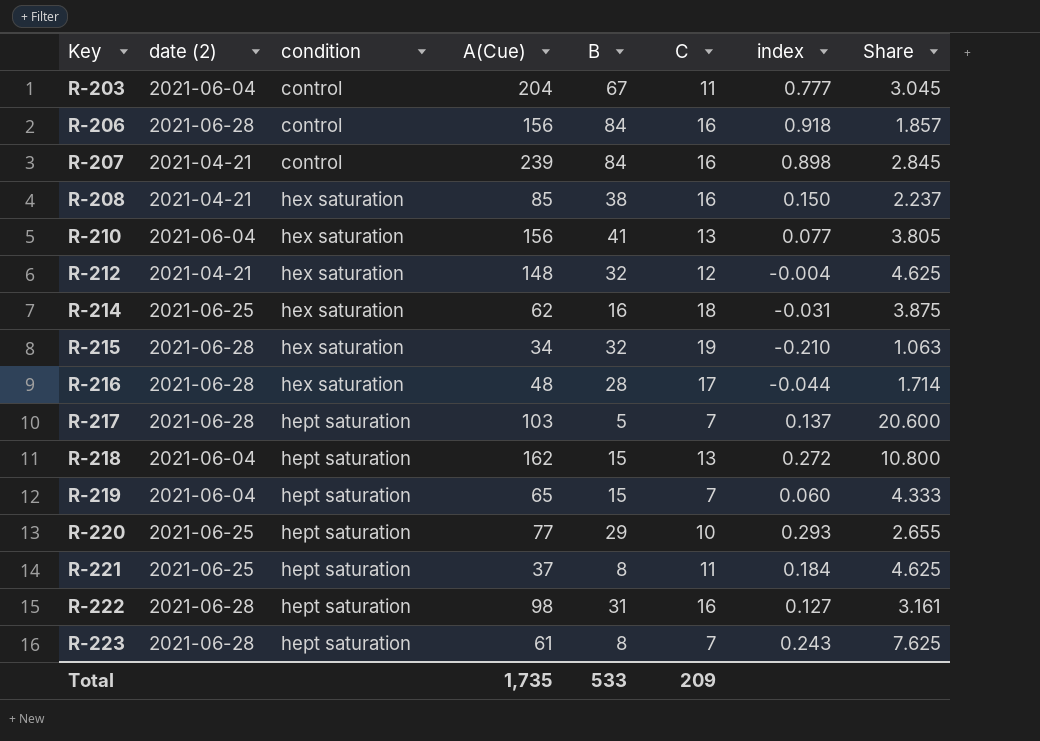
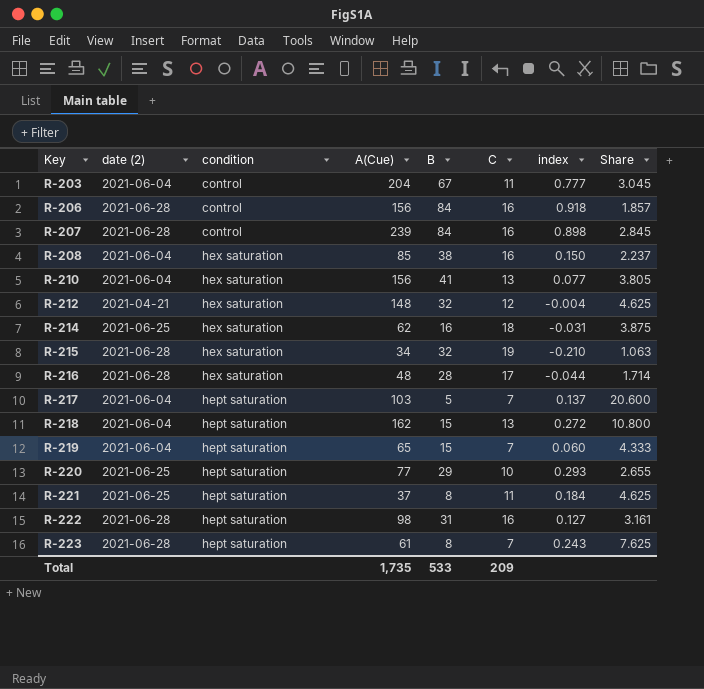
R-207 | date (2): 2021-04-21 -> 2021-06-28
R-208 | date (2): 2021-04-21 -> 2021-06-04
R-217 | date (2): 2021-06-28 -> 2021-06-04

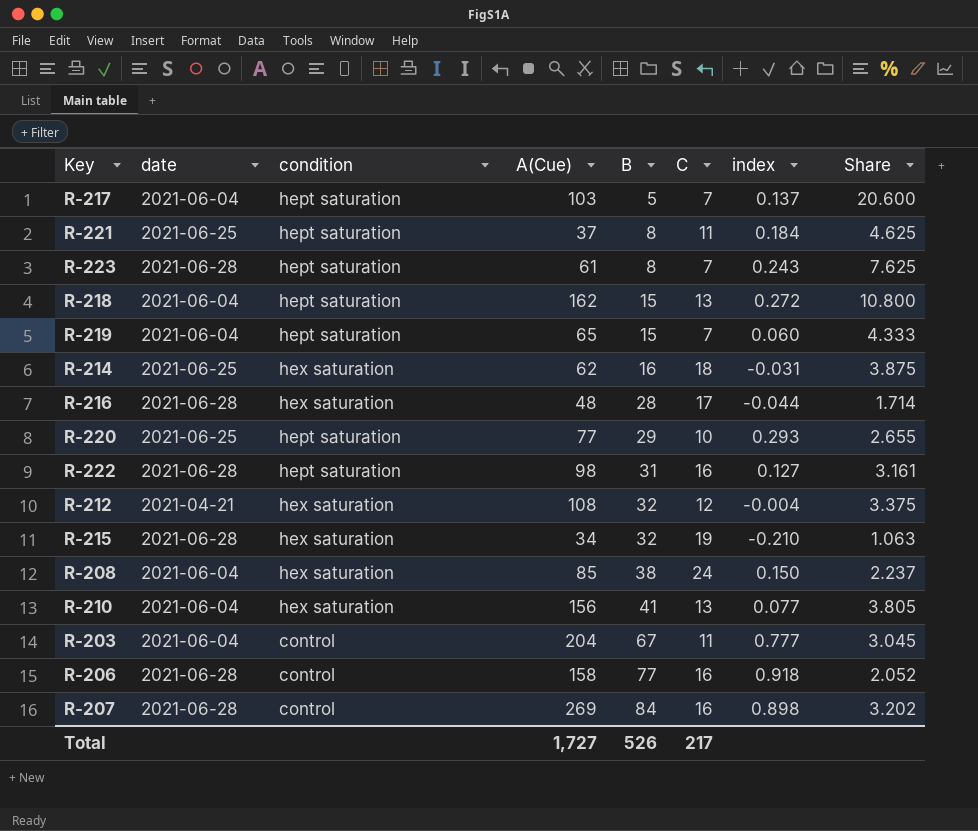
row order: Key ascending -> B ascending
column name: date (2) -> date
R-212 | A(Cue): 148 -> 108
R-212 | Share: 4.625 -> 3.375
R-208 | C: 16 -> 24
R-206 | A(Cue): 156 -> 158
R-206 | B: 84 -> 77
R-206 | Share: 1.857 -> 2.052
R-207 | A(Cue): 239 -> 269
R-207 | Share: 2.845 -> 3.202
Total | A(Cue): 1,735 -> 1,727
Total | B: 533 -> 526
Total | C: 209 -> 217

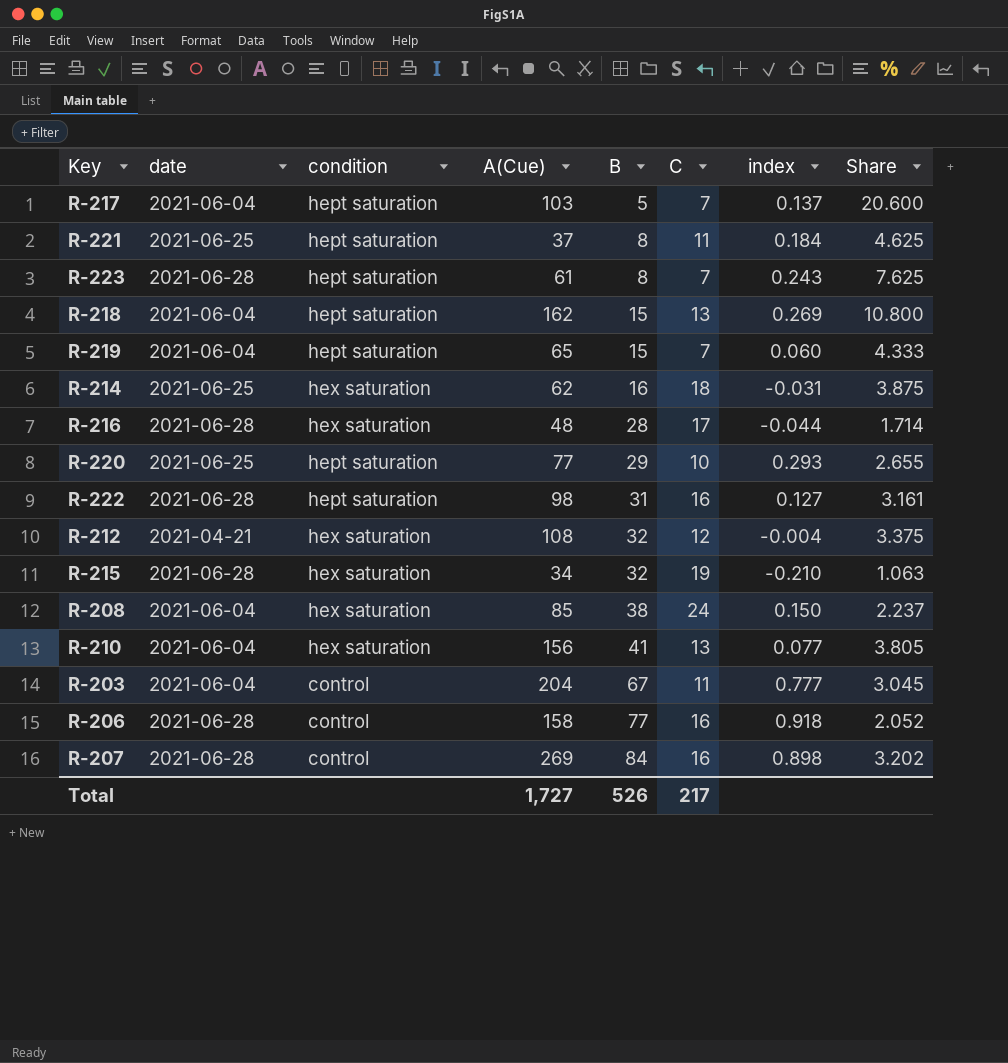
R-218 | index: 0.272 -> 0.269

